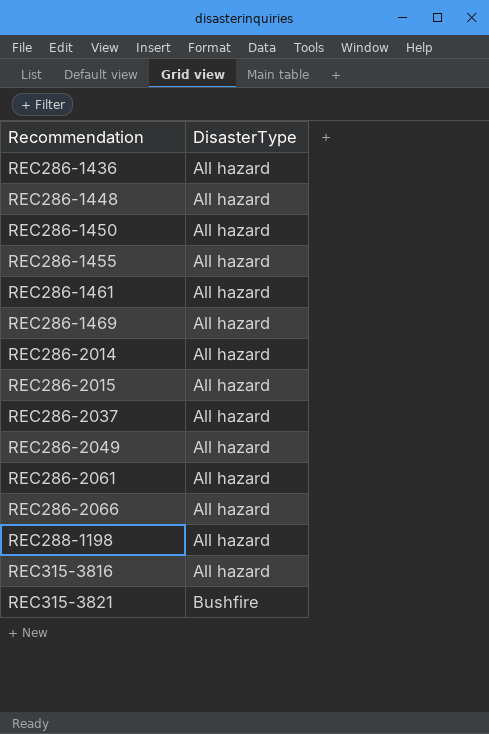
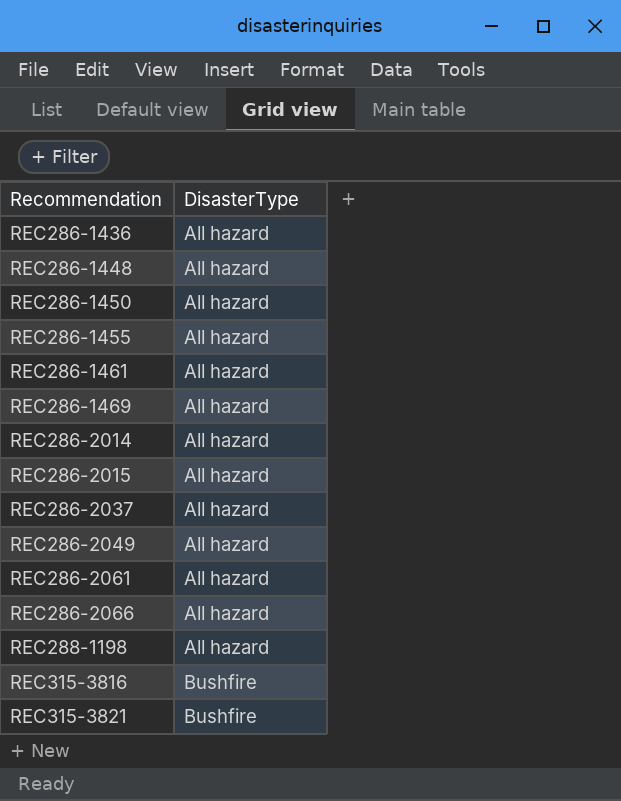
REC315-3816 | DisasterType: All hazard -> Bushfire

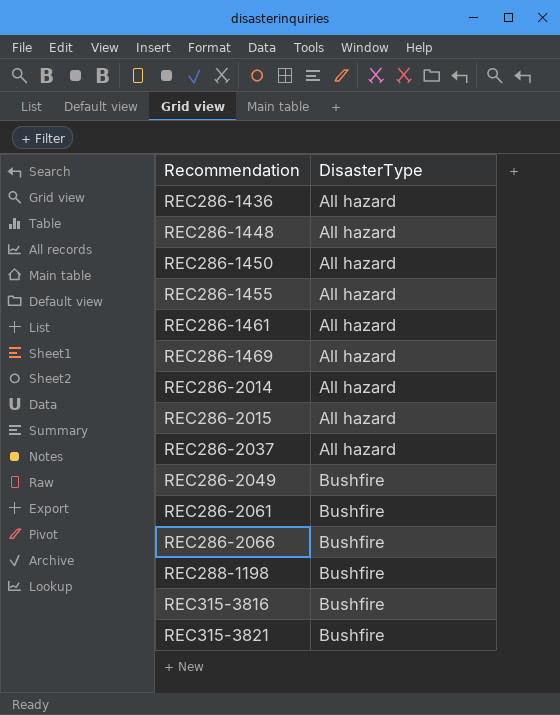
REC286-2049 | DisasterType: All hazard -> Bushfire
REC286-2061 | DisasterType: All hazard -> Bushfire
REC286-2066 | DisasterType: All hazard -> Bushfire
REC288-1198 | DisasterType: All hazard -> Bushfire

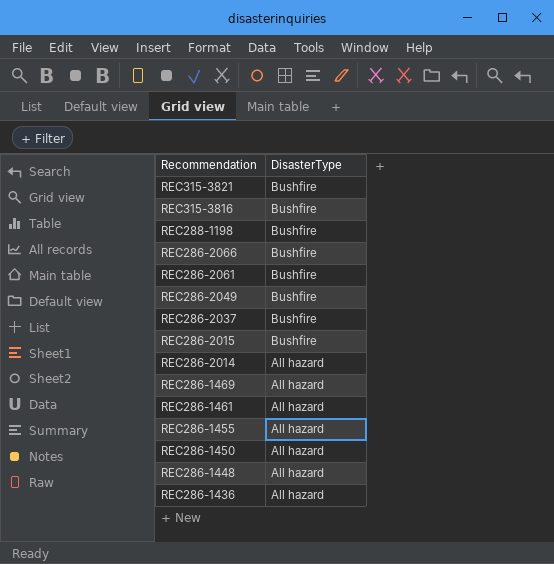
row order: Recommendation ascending -> Recommendation descending
REC286-2037 | DisasterType: All hazard -> Bushfire
REC286-2015 | DisasterType: All hazard -> Bushfire

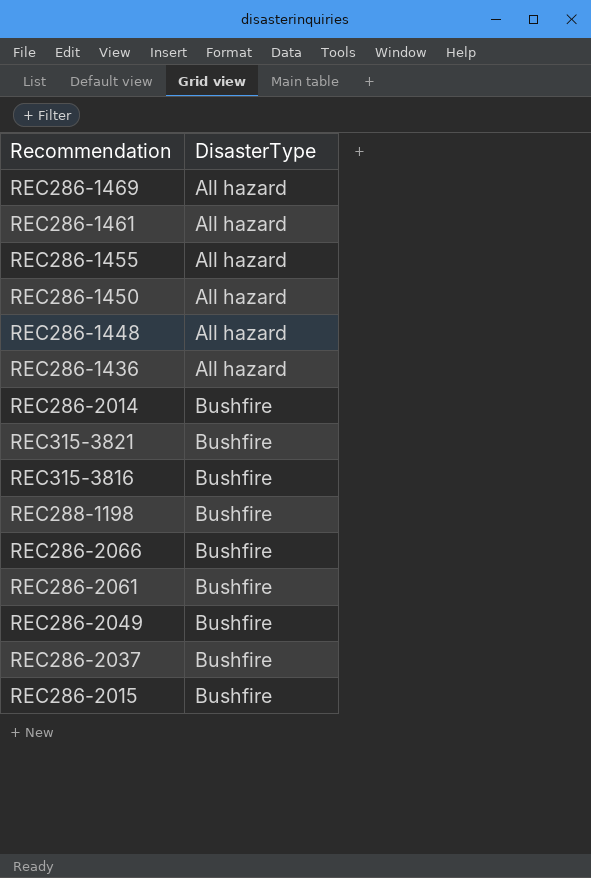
row order: Recommendation descending -> DisasterType ascending
REC286-2014 | DisasterType: All hazard -> Bushfire

